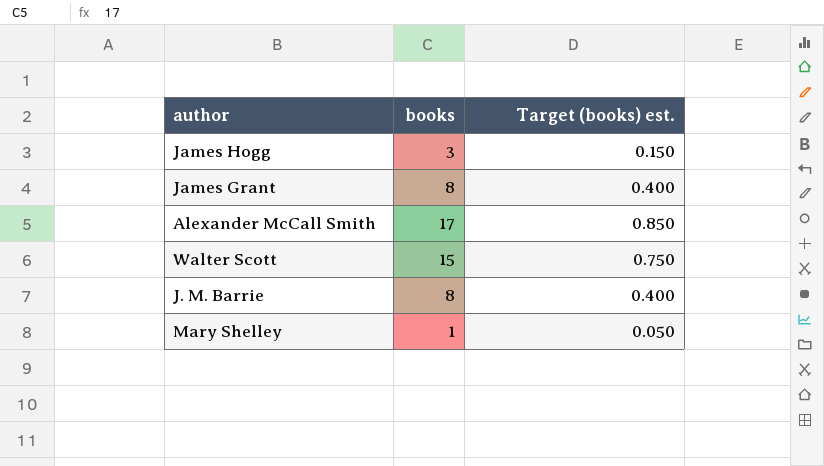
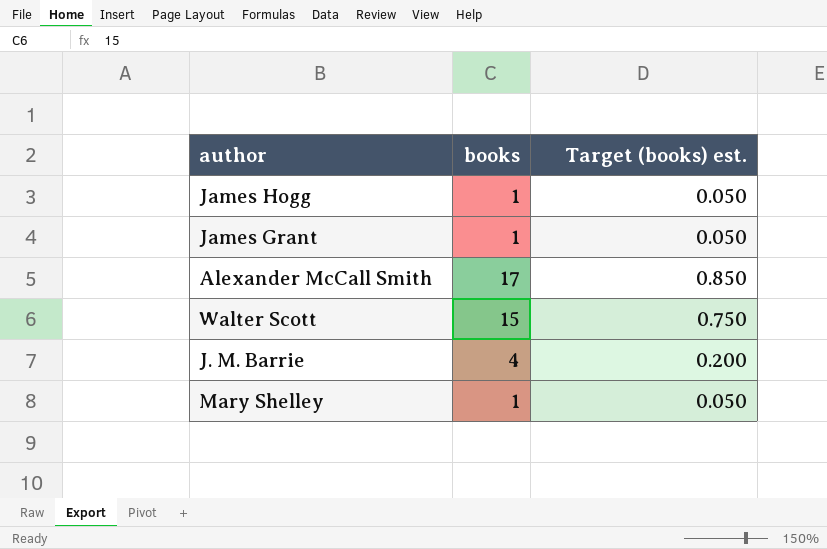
James Hogg | books: 3 -> 1
James Hogg | Target (books) est.: 0.150 -> 0.050
James Grant | books: 8 -> 1
James Grant | Target (books) est.: 0.400 -> 0.050
J. M. Barrie | books: 8 -> 4
J. M. Barrie | Target (books) est.: 0.400 -> 0.200

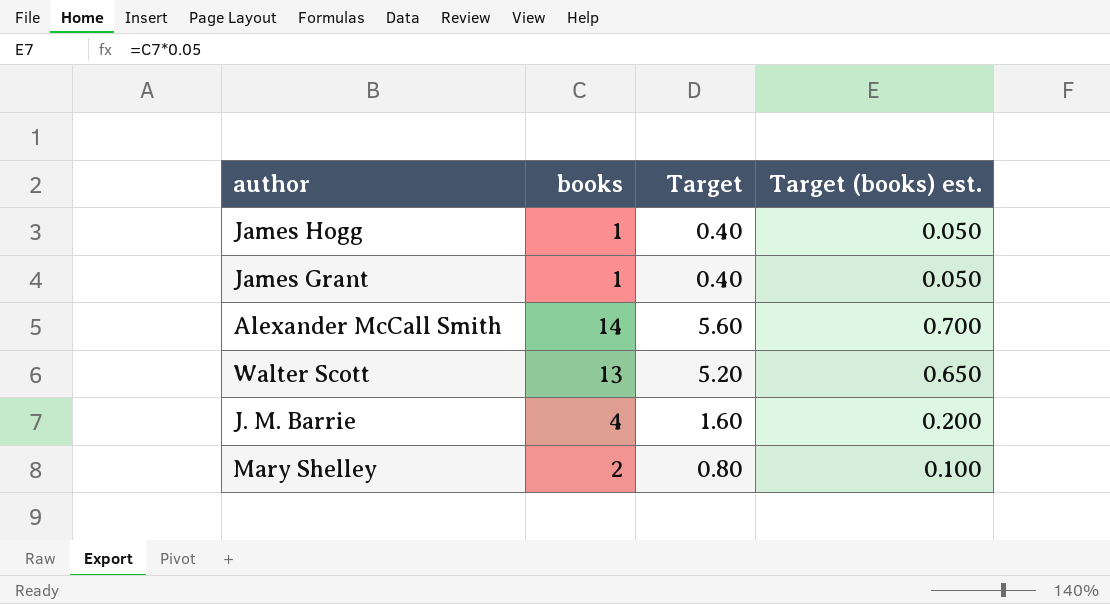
column Target | formula: none -> [books] * 0.4
Alexander McCall Smith | books: 17 -> 14
Alexander McCall Smith | Target (books) est.: 0.850 -> 0.700
Walter Scott | books: 15 -> 13
Walter Scott | Target (books) est.: 0.750 -> 0.650
Mary Shelley | books: 1 -> 2
Mary Shelley | Target (books) est.: 0.050 -> 0.100

